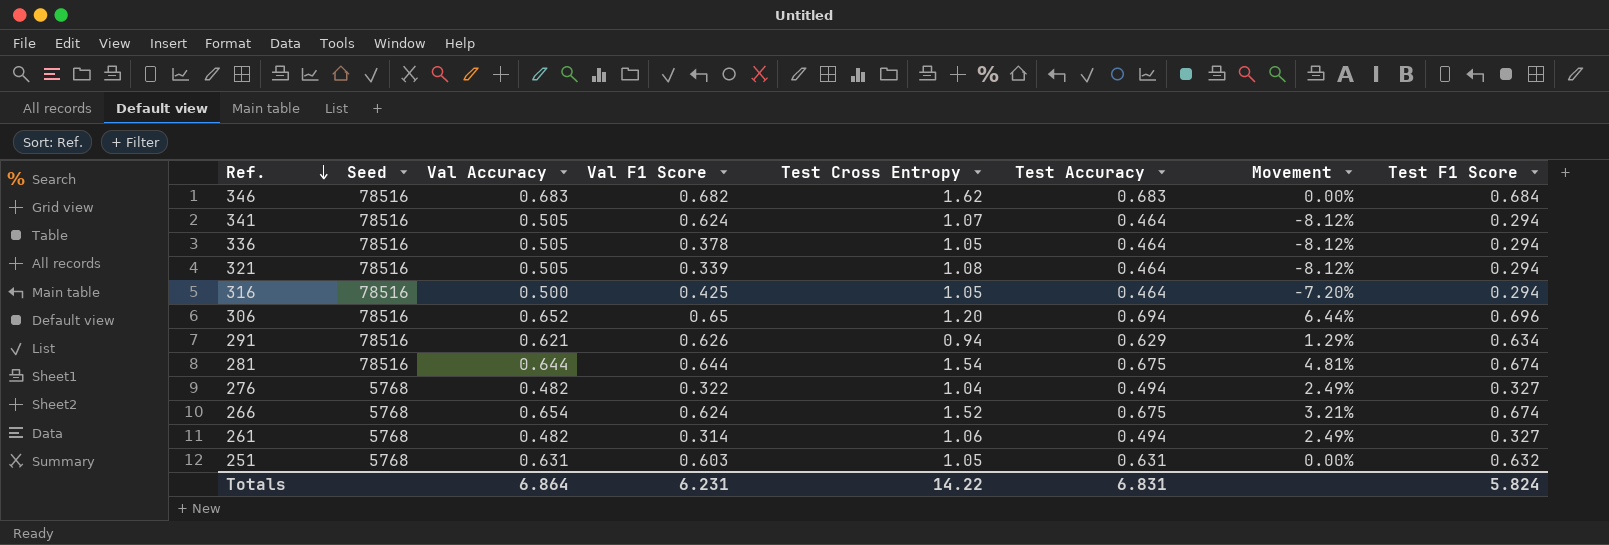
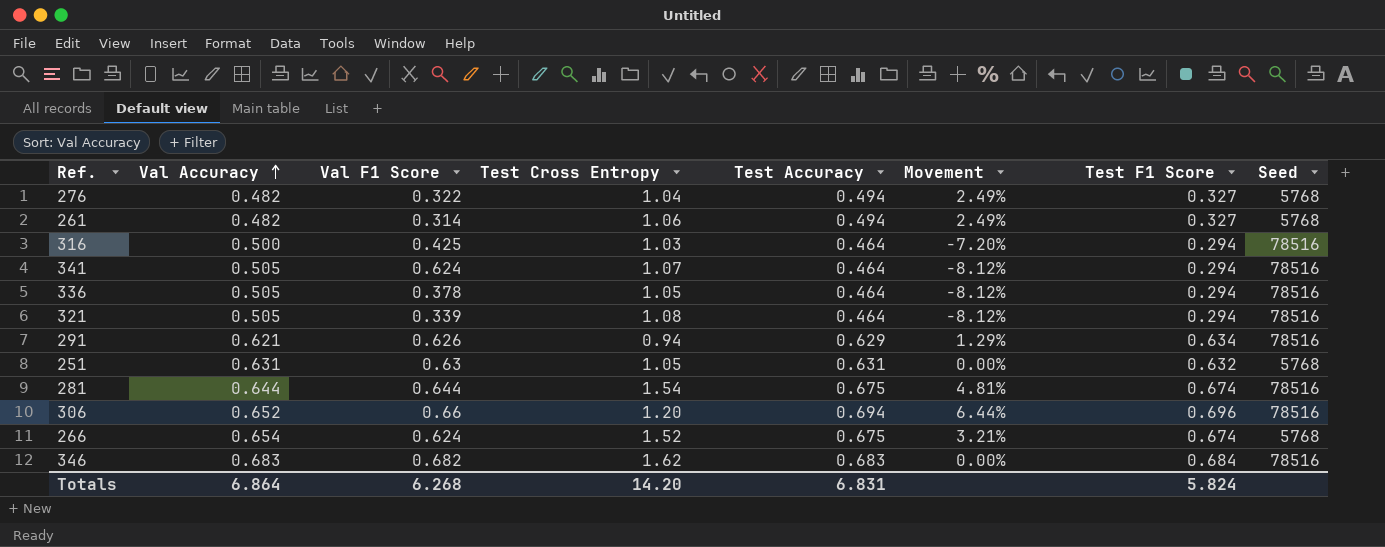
row order: Ref. descending -> Val Accuracy ascending
column Seed | position: 2 -> 8
316 | Test Cross Entropy: 1.05 -> 1.03
251 | Val F1 Score: 0.603 -> 0.63
306 | Val F1 Score: 0.65 -> 0.66
Totals | Val F1 Score: 6.231 -> 6.268
Totals | Test Cross Entropy: 14.22 -> 14.20

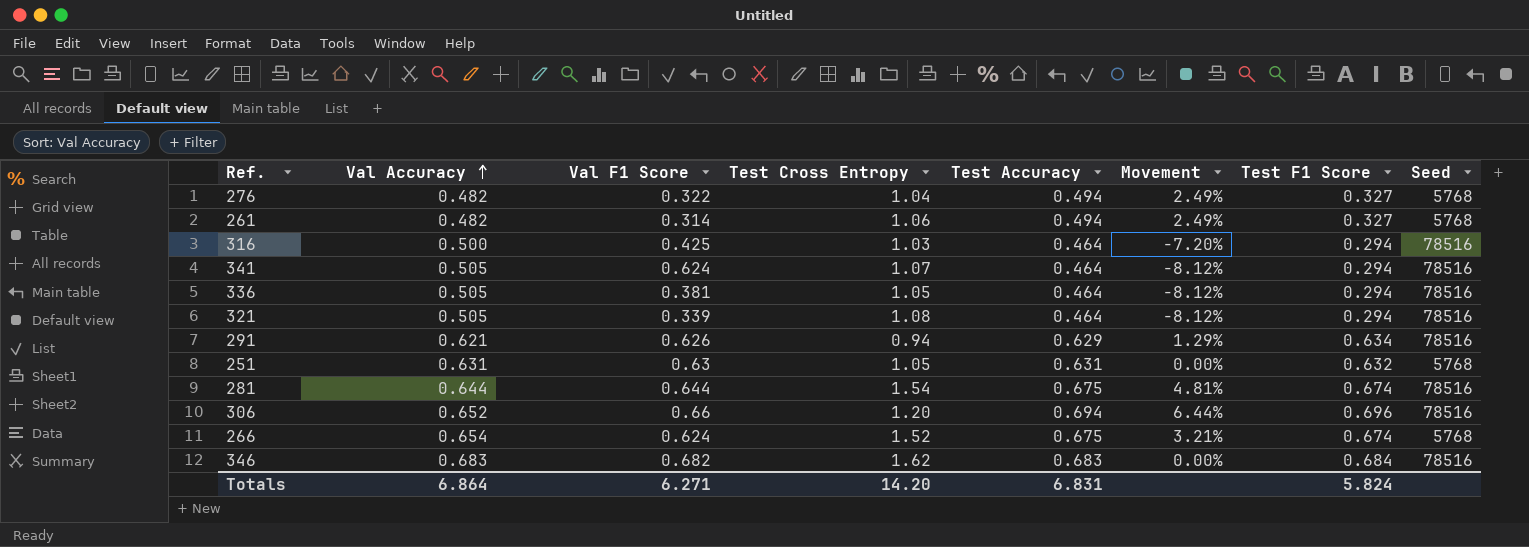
336 | Val F1 Score: 0.378 -> 0.381
Totals | Val F1 Score: 6.268 -> 6.271

